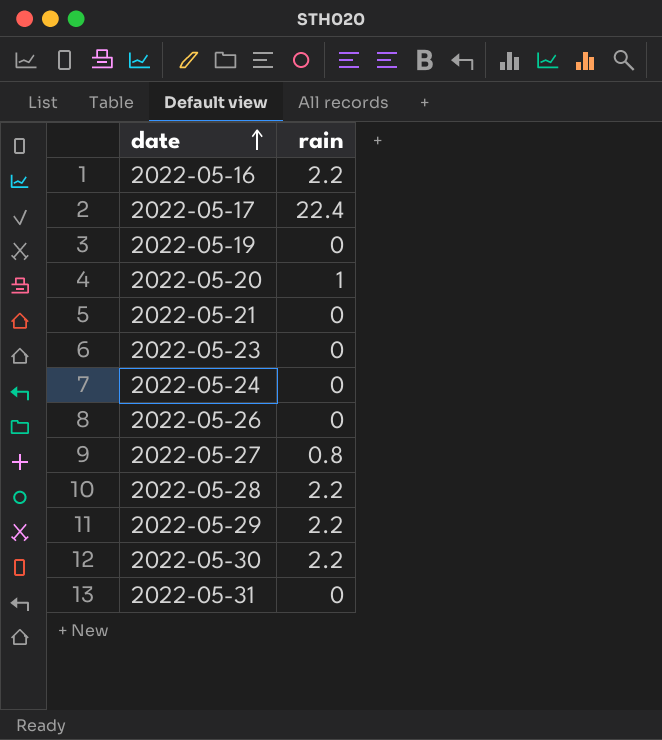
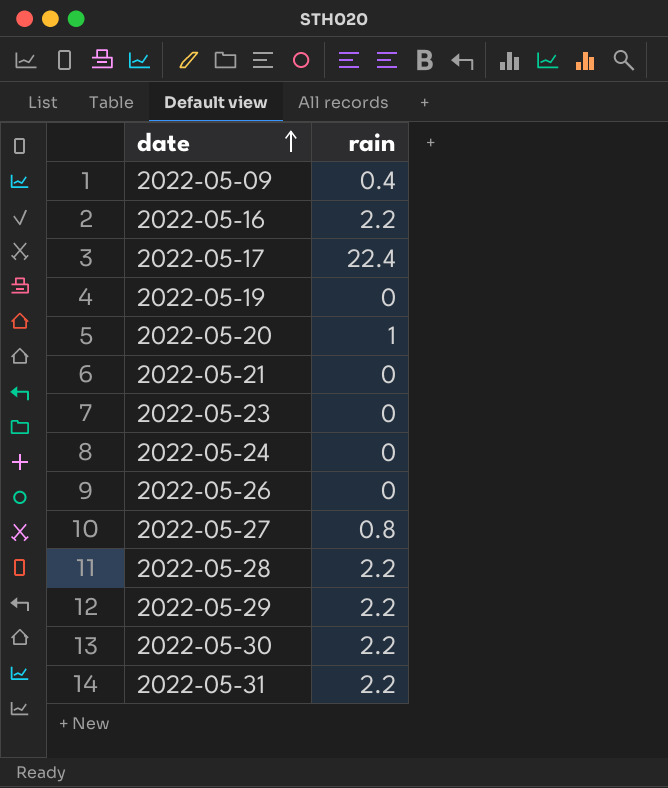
row 2022-05-09: none -> 0.4
2022-05-31 | rain: 0 -> 2.2

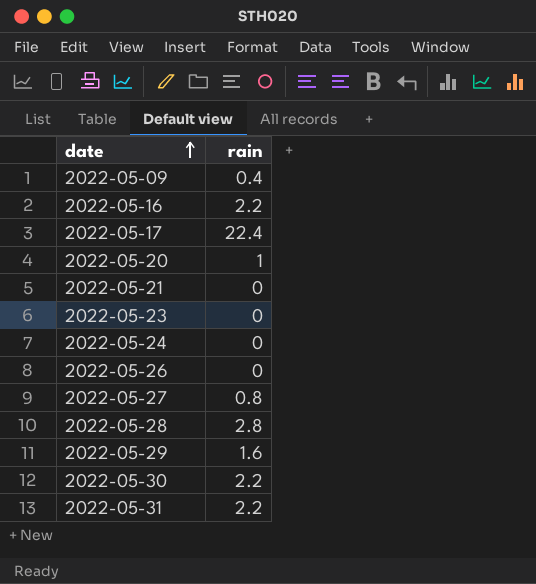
row 2022-05-19: 0 -> none
2022-05-28 | rain: 2.2 -> 2.8
2022-05-29 | rain: 2.2 -> 1.6

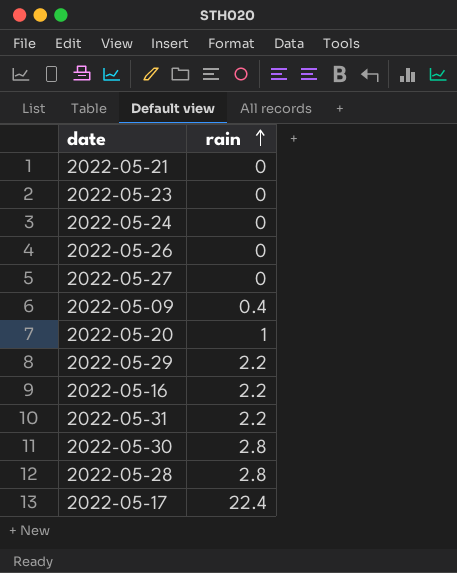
row order: date ascending -> rain ascending
2022-05-27 | rain: 0.8 -> 0
2022-05-29 | rain: 1.6 -> 2.2
2022-05-30 | rain: 2.2 -> 2.8

